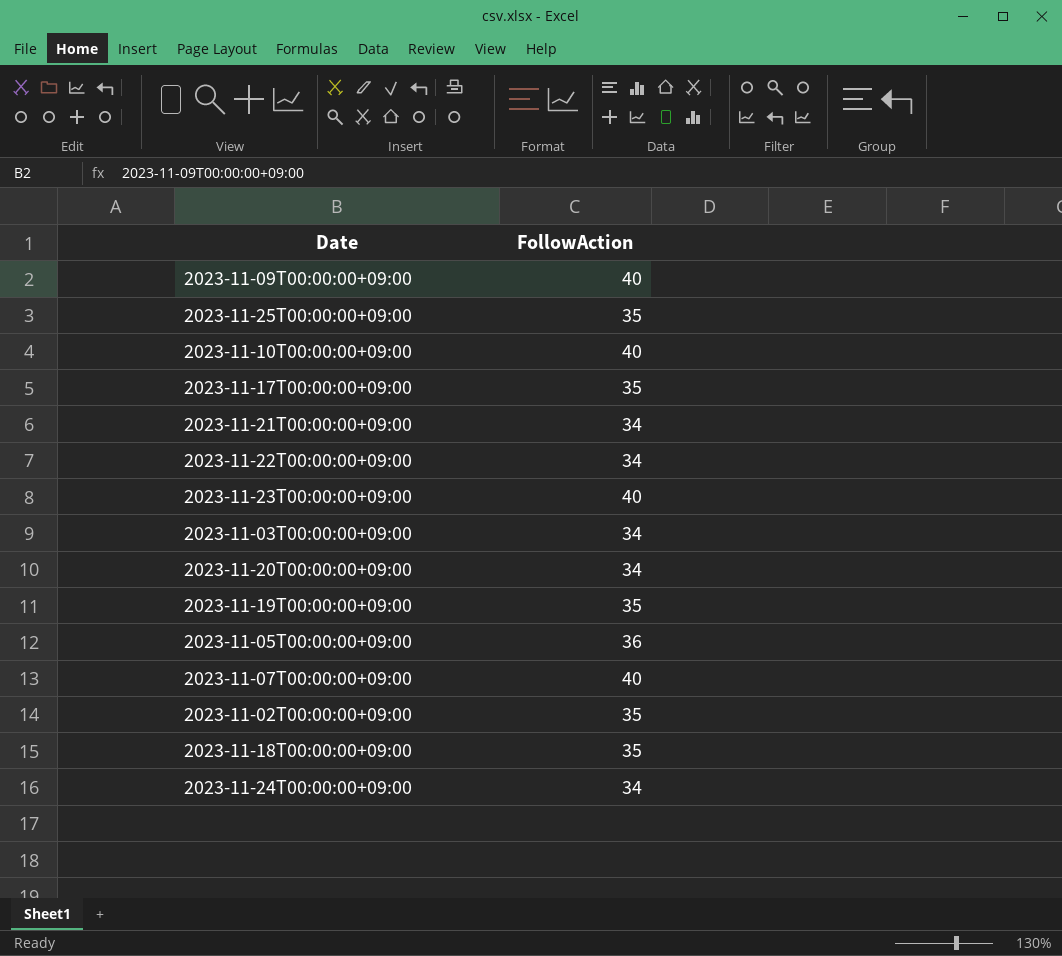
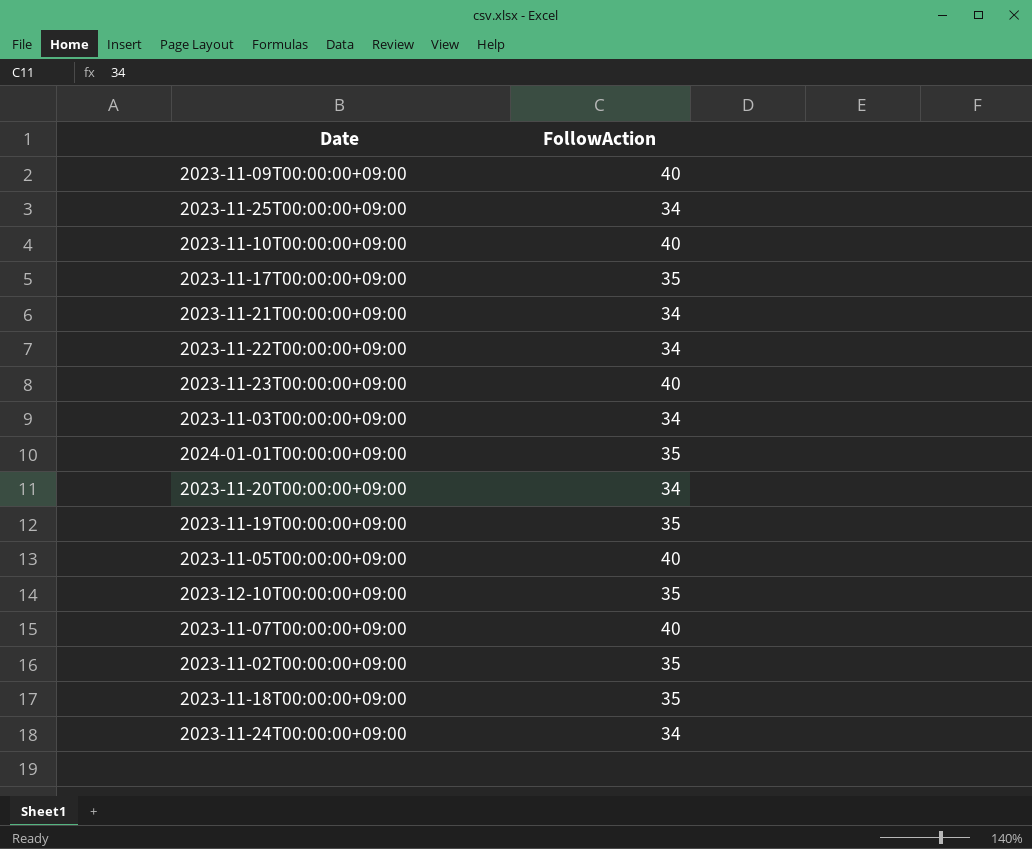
2023-11-25T00:00:00+09:00 | FollowAction: 35 -> 34
row 2024-01-01T00:00:00+09:00: none -> 35
2023-11-05T00:00:00+09:00 | FollowAction: 36 -> 40
row 2023-12-10T00:00:00+09:00: none -> 35

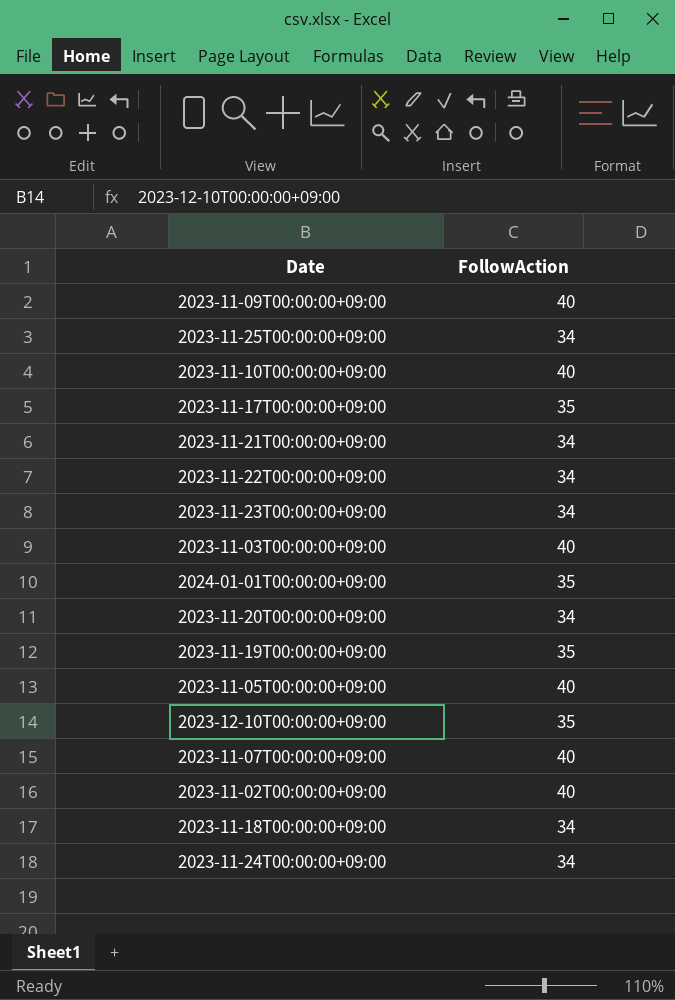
2023-11-23T00:00:00+09:00 | FollowAction: 40 -> 34
2023-11-03T00:00:00+09:00 | FollowAction: 34 -> 40
2023-11-02T00:00:00+09:00 | FollowAction: 35 -> 40
2023-11-18T00:00:00+09:00 | FollowAction: 35 -> 34

